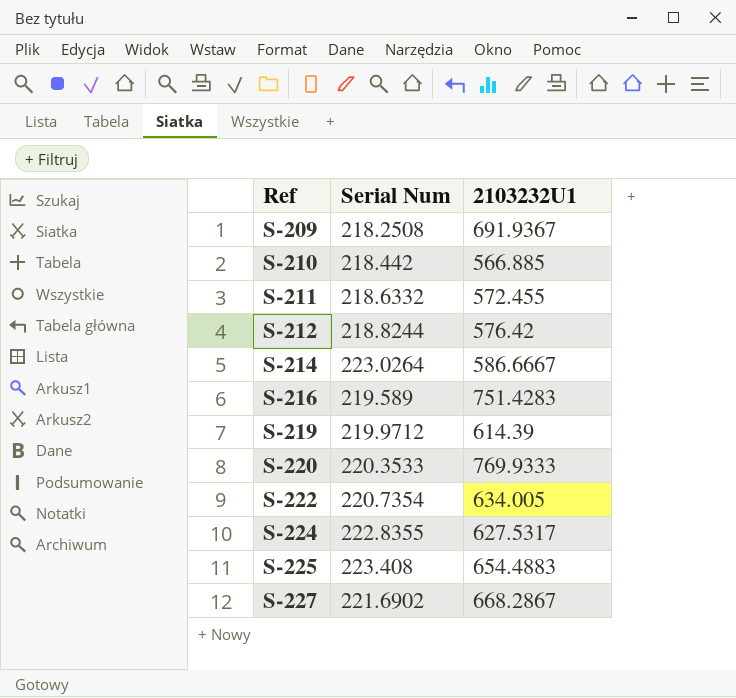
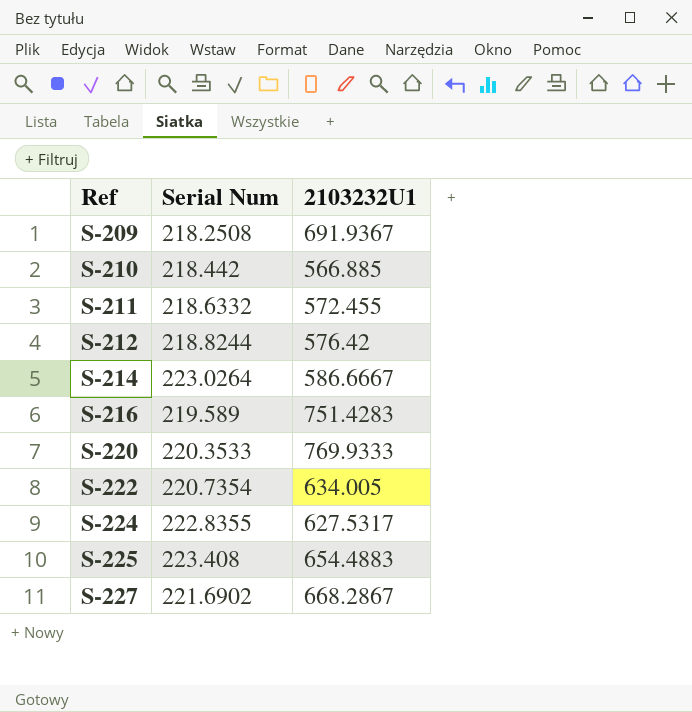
row S-219: 219.9712 | 614.39 -> none

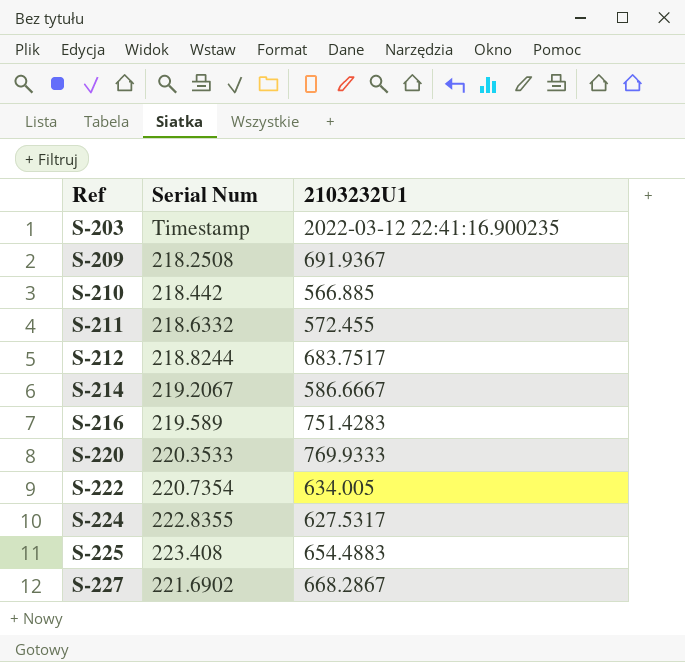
row S-203: none -> Timestamp | 2022-03-12 22:41:16.900235
S-212 | 2103232U1: 576.42 -> 683.7517
S-214 | Serial Num: 223.0264 -> 219.2067

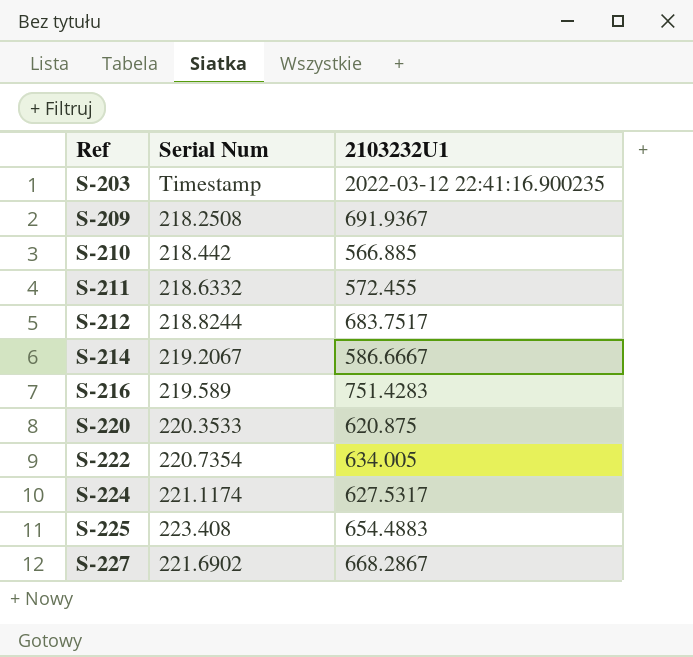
S-220 | 2103232U1: 769.9333 -> 620.875
S-224 | Serial Num: 222.8355 -> 221.1174

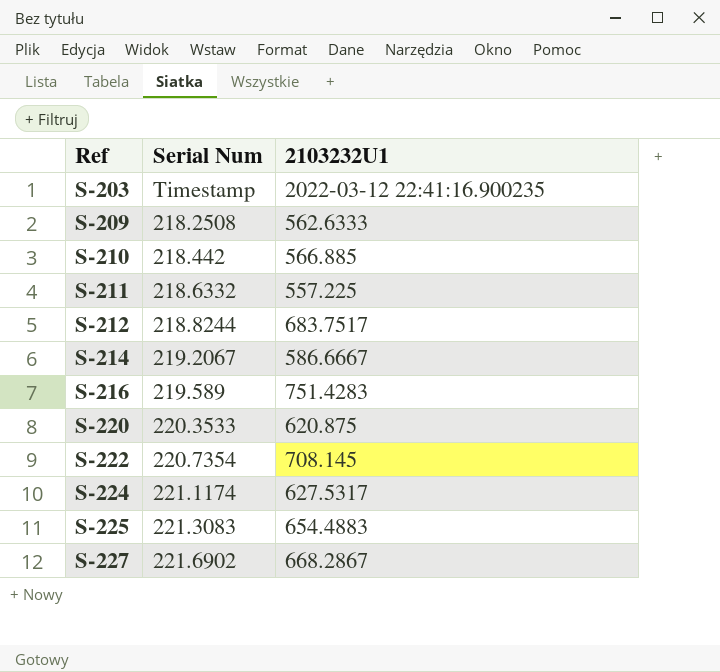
S-209 | 2103232U1: 691.9367 -> 562.6333
S-211 | 2103232U1: 572.455 -> 557.225
S-222 | 2103232U1: 634.005 -> 708.145
S-225 | Serial Num: 223.408 -> 221.3083

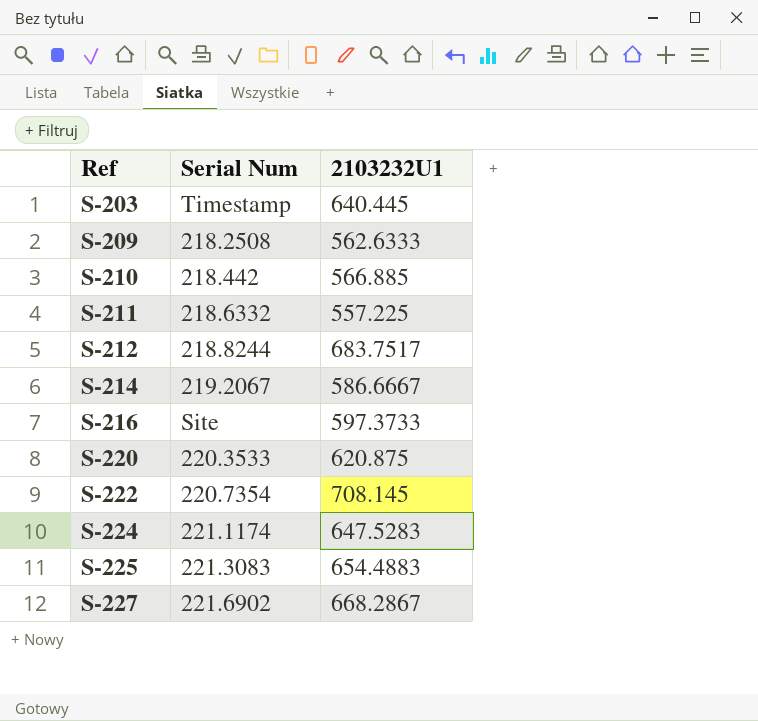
S-203 | 2103232U1: 2022-03-12 22:41:16.900235 -> 640.445
S-216 | Serial Num: 219.589 -> Site
S-216 | 2103232U1: 751.4283 -> 597.3733
S-224 | 2103232U1: 627.5317 -> 647.5283

